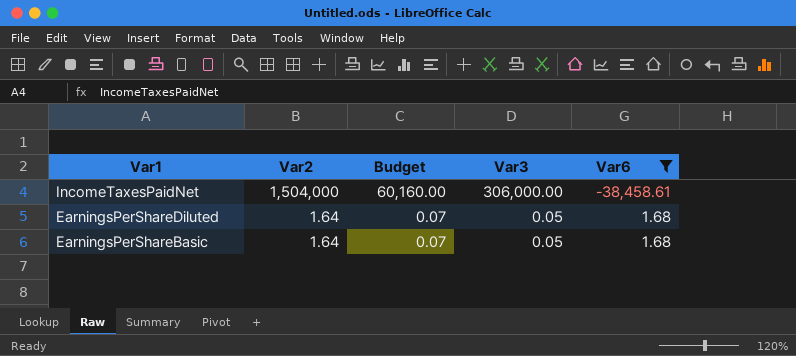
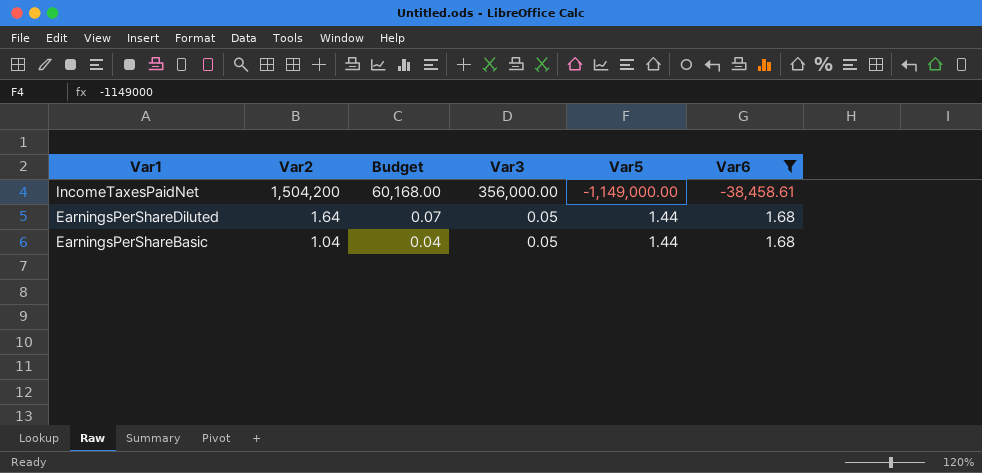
column Var5 | position: none -> 5
IncomeTaxesPaidNet | Var2: 1,504,000 -> 1,504,200
IncomeTaxesPaidNet | Budget: 60,160.00 -> 60,168.00
IncomeTaxesPaidNet | Var3: 306,000.00 -> 356,000.00
EarningsPerShareBasic | Var2: 1.64 -> 1.04
EarningsPerShareBasic | Budget: 0.07 -> 0.04

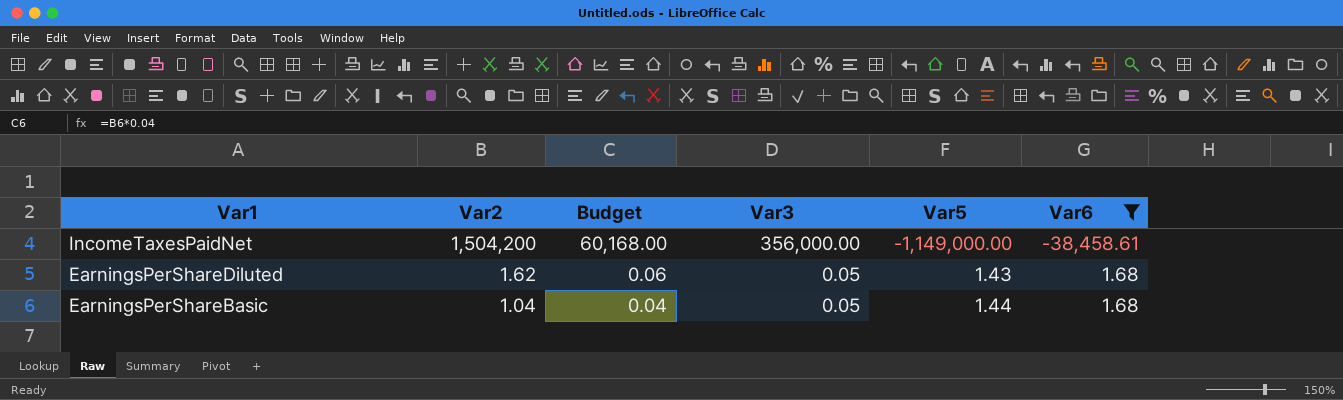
EarningsPerShareDiluted | Var2: 1.64 -> 1.62
EarningsPerShareDiluted | Budget: 0.07 -> 0.06
EarningsPerShareDiluted | Var5: 1.44 -> 1.43

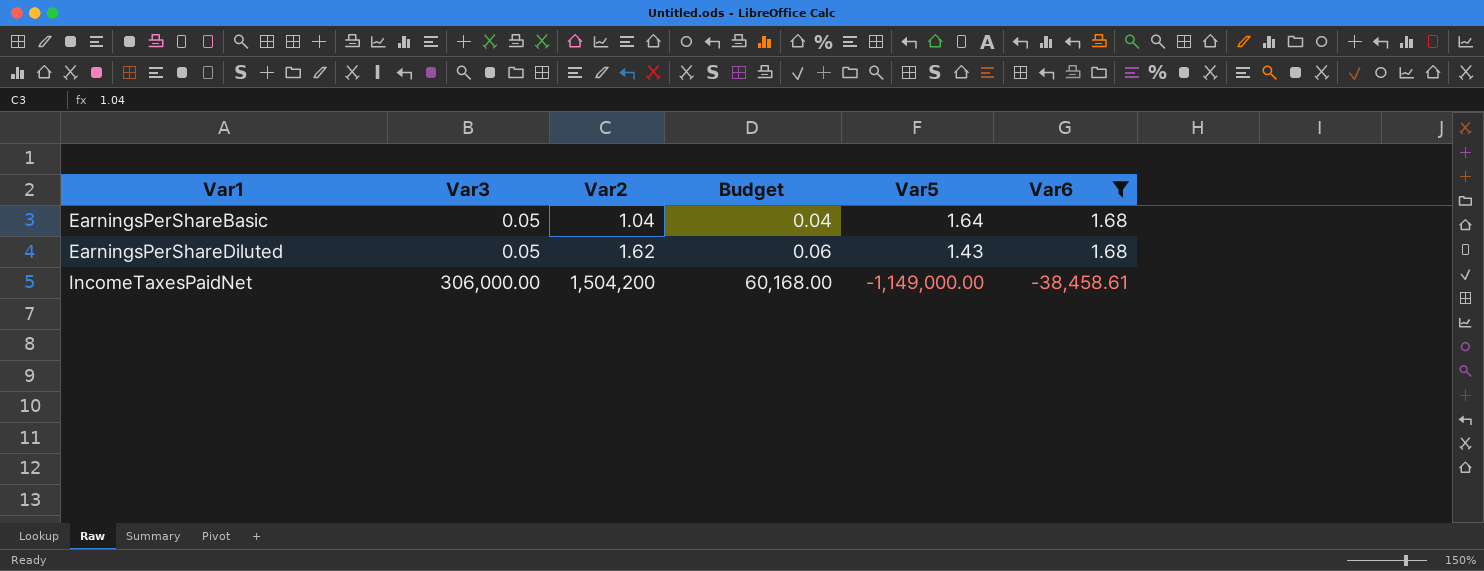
row order: Var1 descending -> Var1 ascending
column Var3 | position: 4 -> 2
EarningsPerShareBasic | Var5: 1.44 -> 1.64
IncomeTaxesPaidNet | Var3: 356,000.00 -> 306,000.00

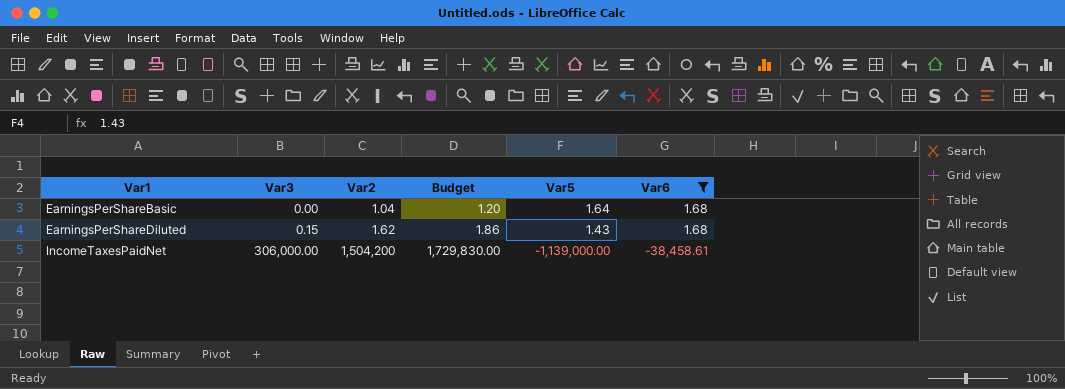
column Budget | formula: [Var2] * 0.04 -> [Var2] * 1.15
EarningsPerShareBasic | Var3: 0.05 -> 0.00
EarningsPerShareDiluted | Var3: 0.05 -> 0.15
IncomeTaxesPaidNet | Var5: -1,149,000.00 -> -1,139,000.00

